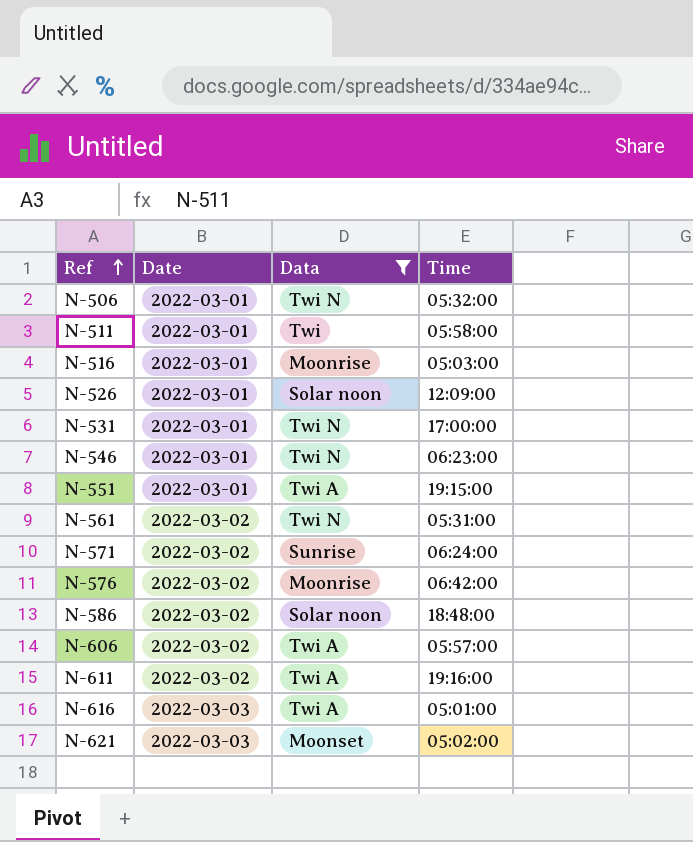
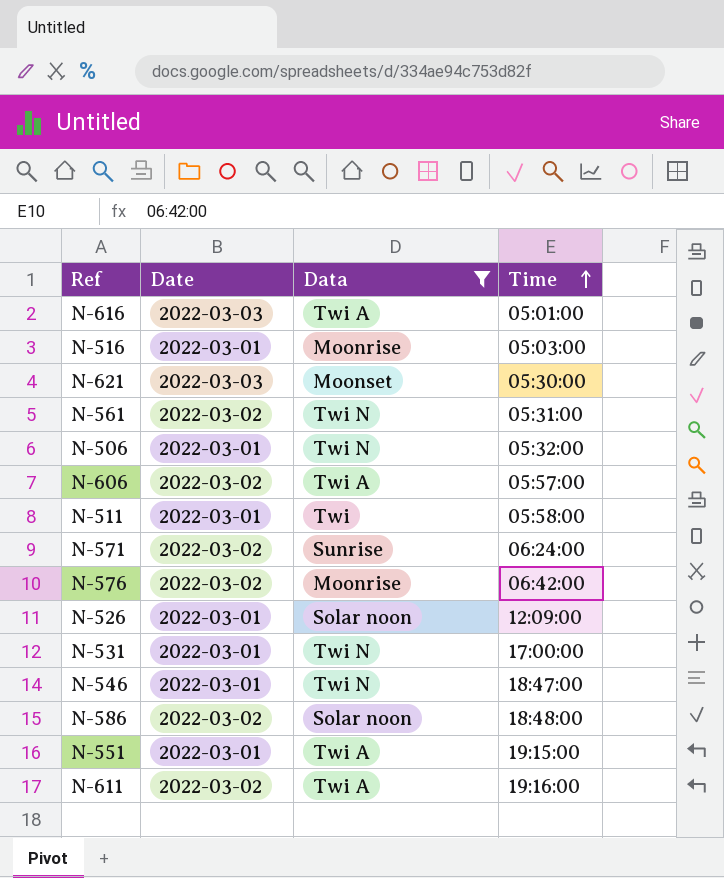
row order: Ref ascending -> Time ascending
N-621 | Time: 05:02:00 -> 05:30:00
N-546 | Time: 06:23:00 -> 18:47:00

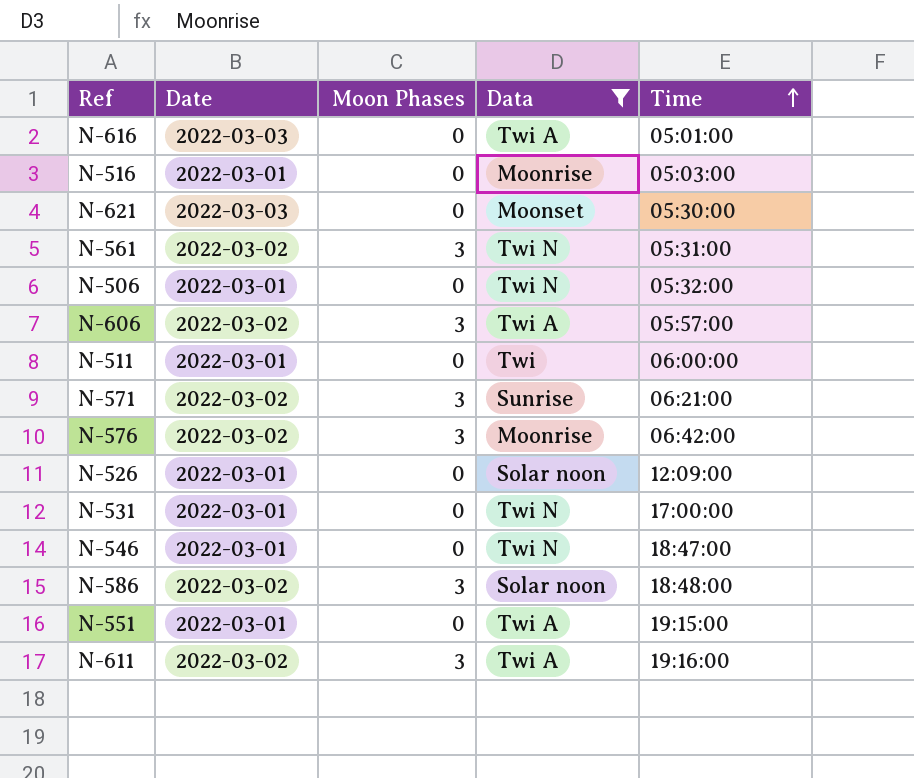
column Moon Phases | position: none -> 3
N-511 | Time: 05:58:00 -> 06:00:00
N-571 | Time: 06:24:00 -> 06:21:00

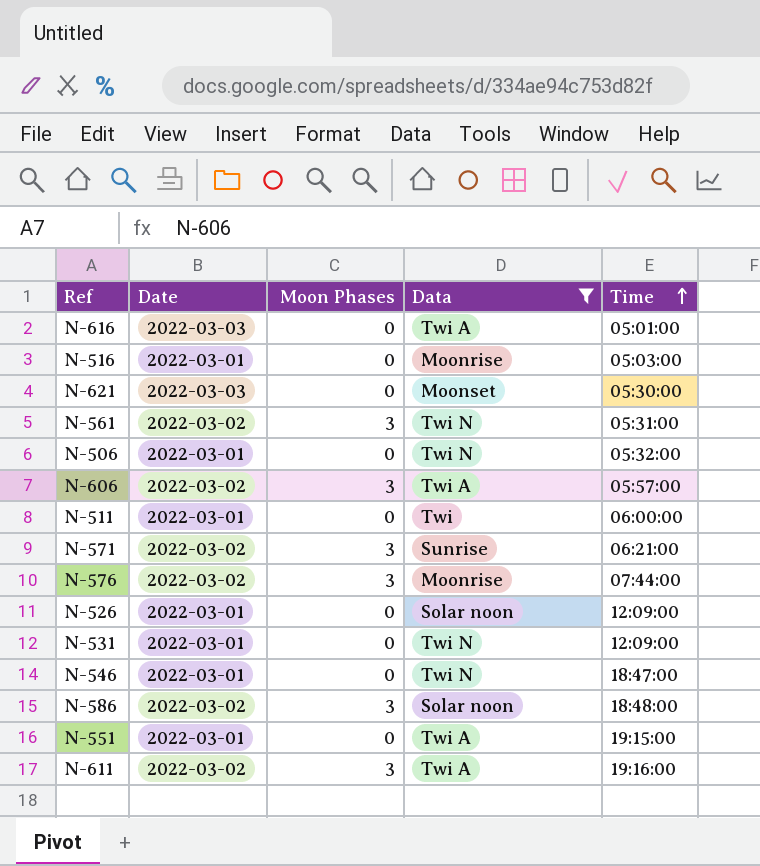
N-576 | Time: 06:42:00 -> 07:44:00
N-531 | Time: 17:00:00 -> 12:09:00

